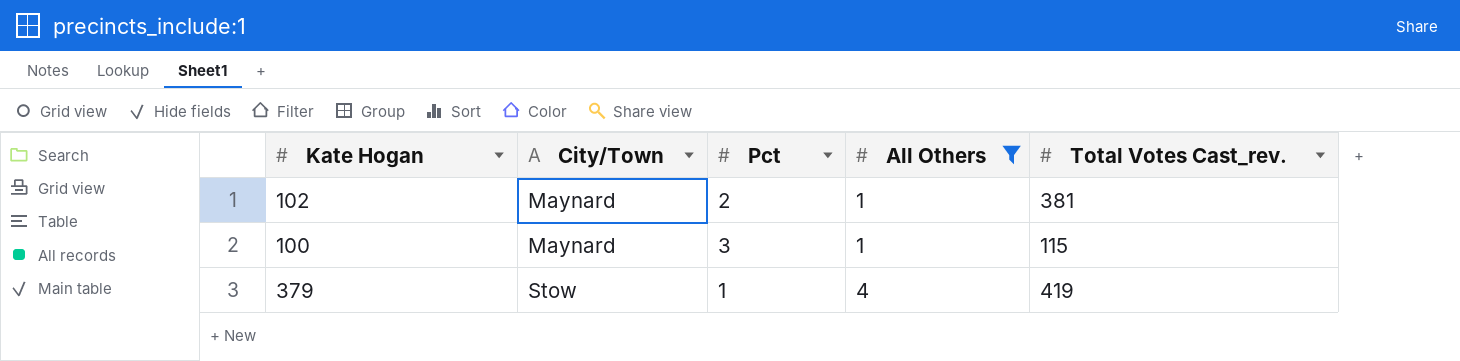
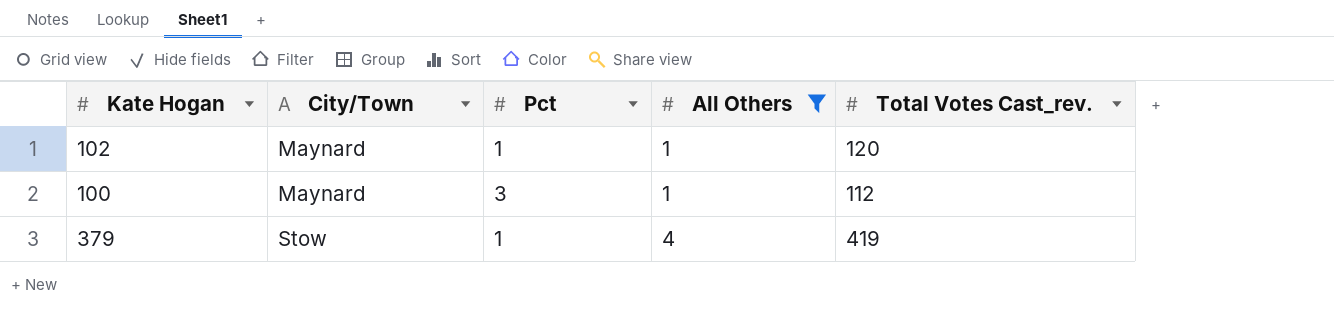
102 | Pct: 2 -> 1
102 | Total Votes Cast_rev.: 381 -> 120
100 | Total Votes Cast_rev.: 115 -> 112

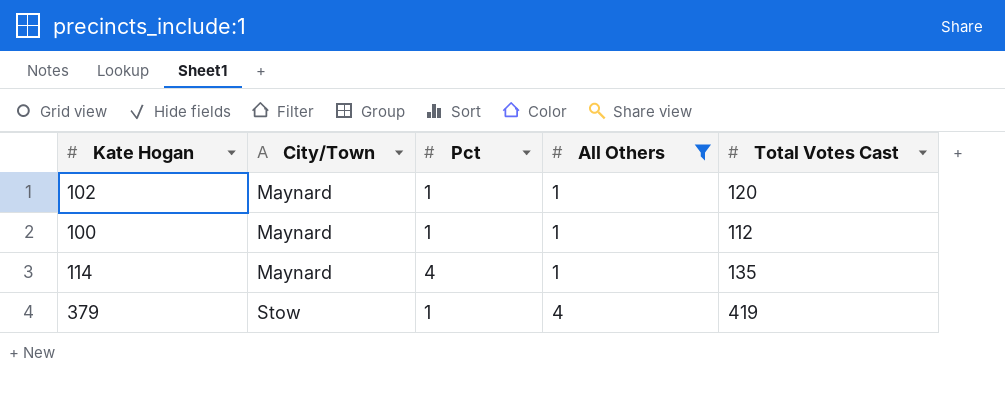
column name: Total Votes Cast_rev. -> Total Votes Cast
100 | Pct: 3 -> 1
row 114: none -> Maynard | 4 | 1 | 135

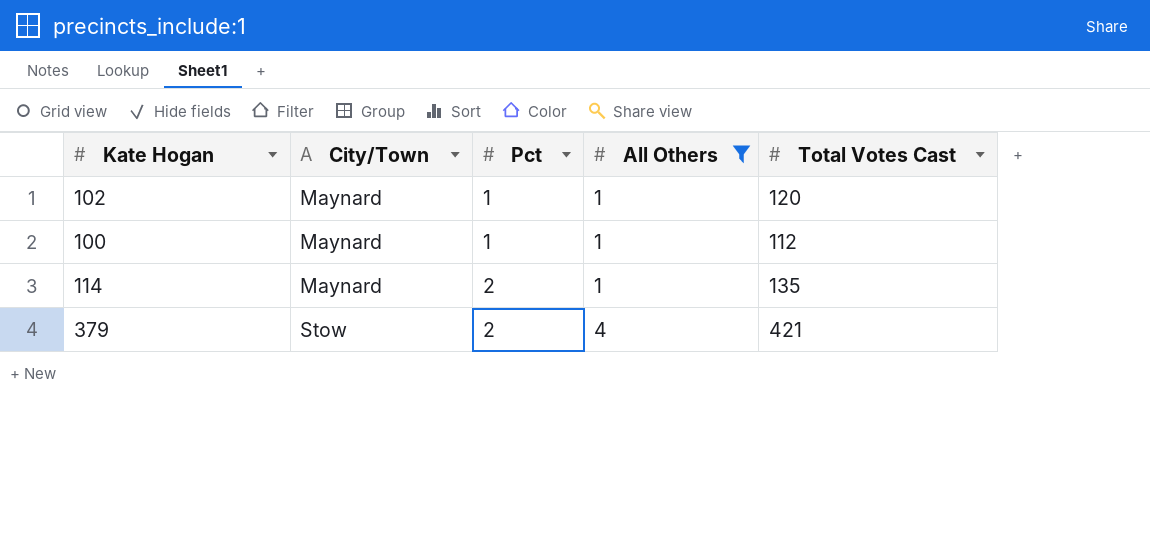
114 | Pct: 4 -> 2
379 | Pct: 1 -> 2
379 | Total Votes Cast: 419 -> 421

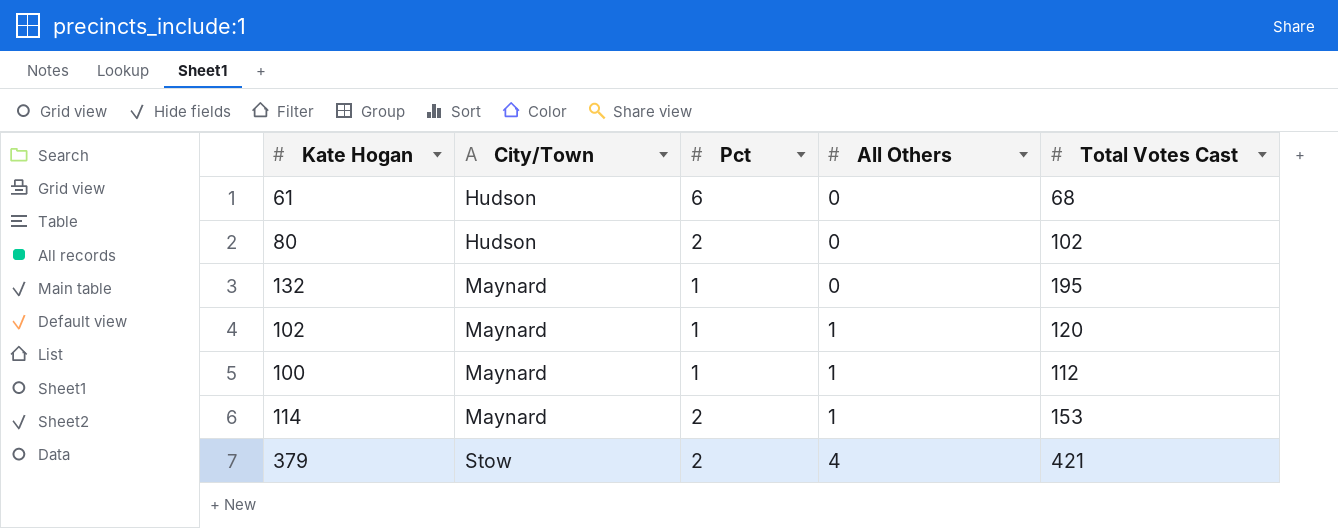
filter: All Others != 0 -> none
114 | Total Votes Cast: 135 -> 153

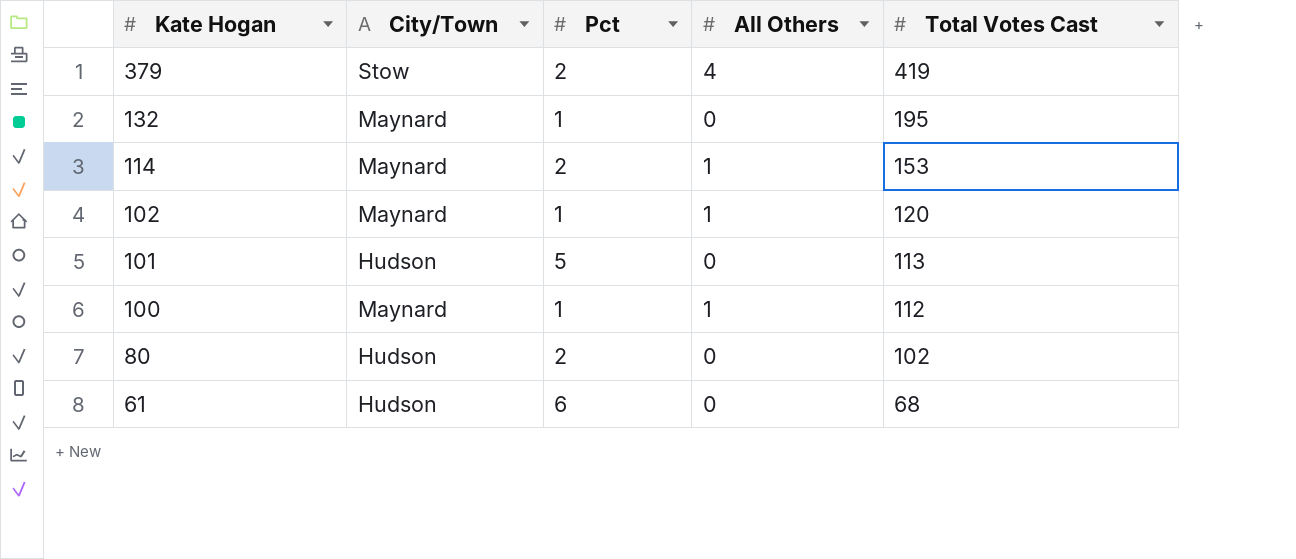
row order: City/Town ascending -> Kate Hogan descending
379 | Total Votes Cast: 421 -> 419
row 101: none -> Hudson | 5 | 0 | 113

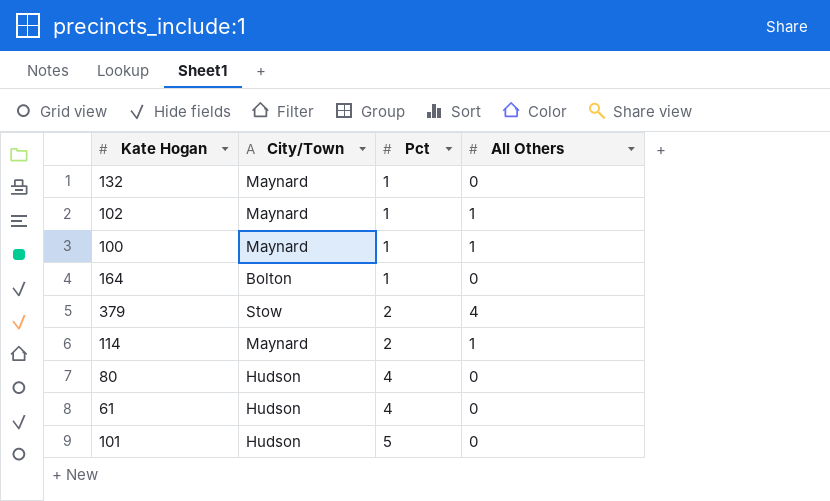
row order: Kate Hogan descending -> Pct ascending
column Total Votes Cast | position: 5 -> none
row 164: none -> Bolton | 1 | 0
80 | Pct: 2 -> 4
61 | Pct: 6 -> 4

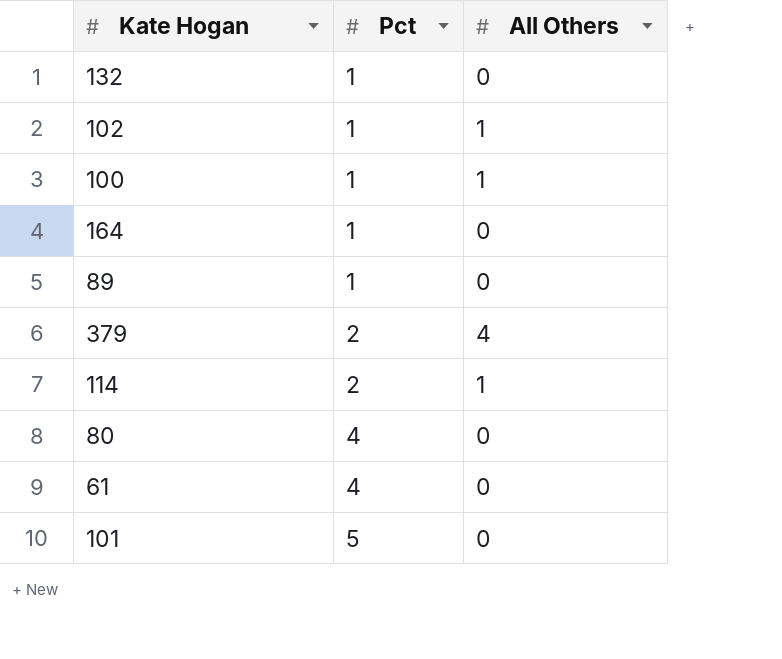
column City/Town | position: 2 -> none
row 89: none -> 1 | 0

